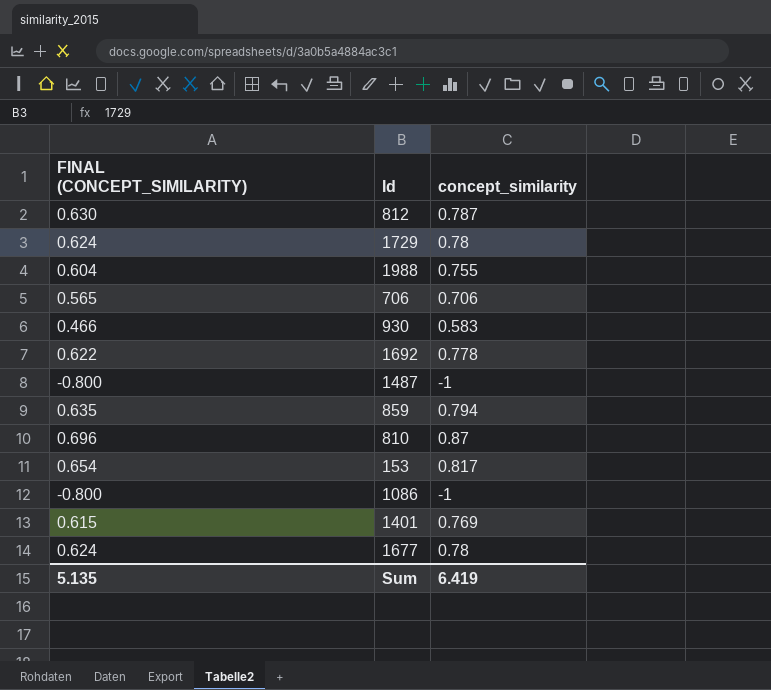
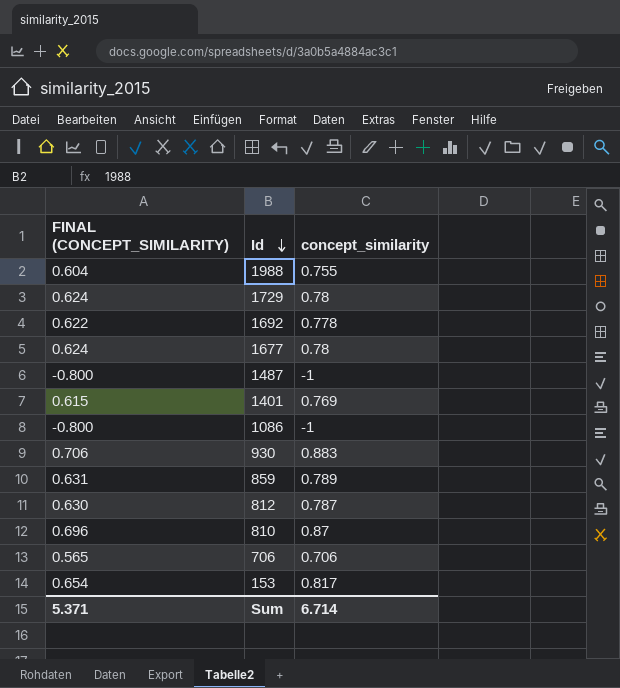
row order: none -> Id descending
930 | FINAL (CONCEPT_SIMILARITY): 0.466 -> 0.706
930 | concept_similarity: 0.583 -> 0.883
859 | FINAL (CONCEPT_SIMILARITY): 0.635 -> 0.631
859 | concept_similarity: 0.794 -> 0.789
Sum | FINAL (CONCEPT_SIMILARITY): 5.135 -> 5.371
Sum | concept_similarity: 6.419 -> 6.714

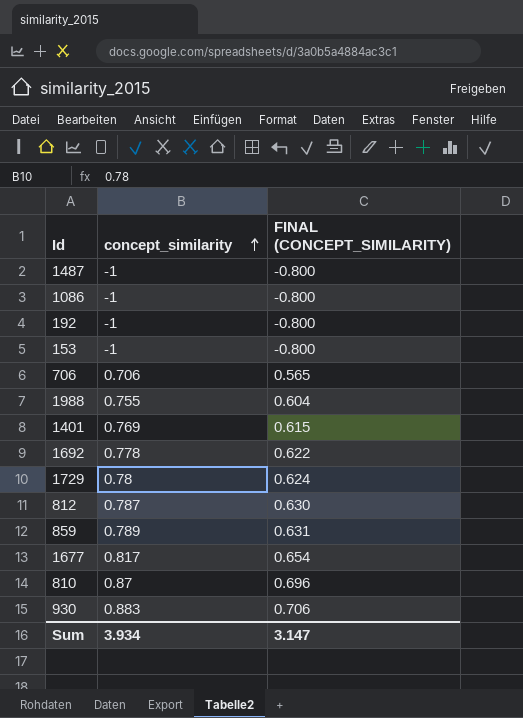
row order: Id descending -> concept_similarity ascending
column FINAL (CONCEPT_SIMILARITY) | position: 1 -> 3
row 192: none -> -1 | -0.800
153 | concept_similarity: 0.817 -> -1
153 | FINAL (CONCEPT_SIMILARITY): 0.654 -> -0.800
1677 | concept_similarity: 0.78 -> 0.817
1677 | FINAL (CONCEPT_SIMILARITY): 0.624 -> 0.654
Sum | concept_similarity: 6.714 -> 3.934
Sum | FINAL (CONCEPT_SIMILARITY): 5.371 -> 3.147

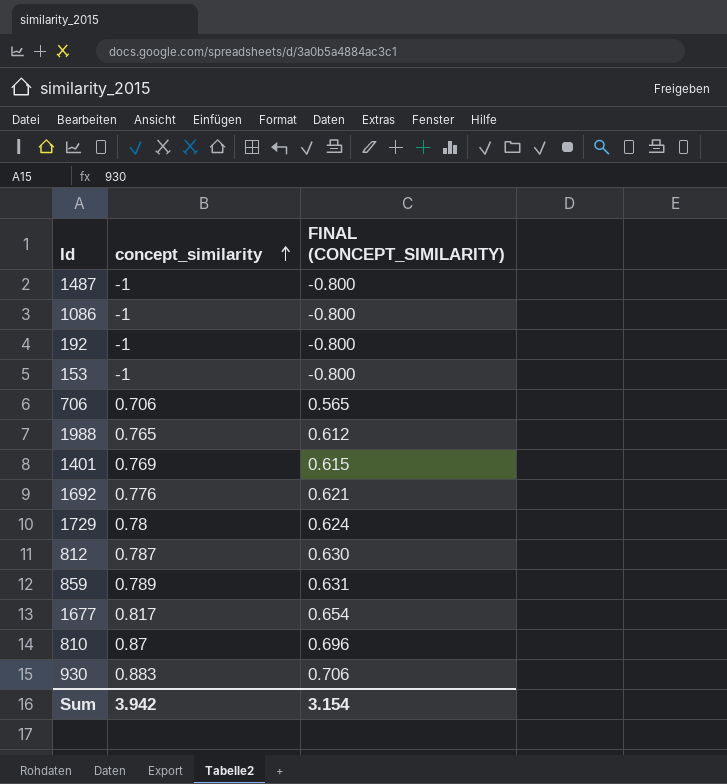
1988 | concept_similarity: 0.755 -> 0.765
1988 | FINAL (CONCEPT_SIMILARITY): 0.604 -> 0.612
1692 | concept_similarity: 0.778 -> 0.776
1692 | FINAL (CONCEPT_SIMILARITY): 0.622 -> 0.621
Sum | concept_similarity: 3.934 -> 3.942
Sum | FINAL (CONCEPT_SIMILARITY): 3.147 -> 3.154

